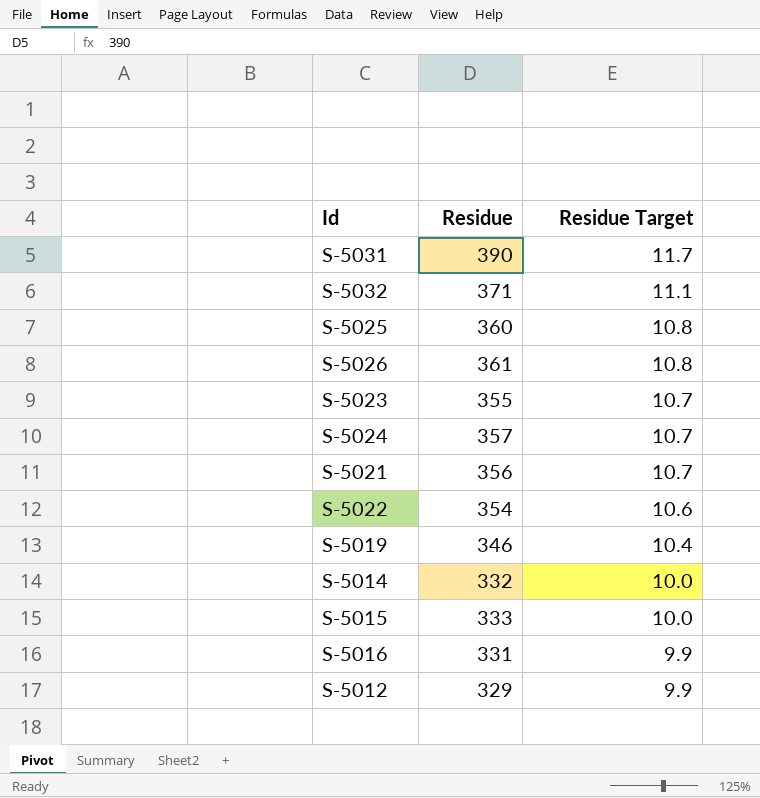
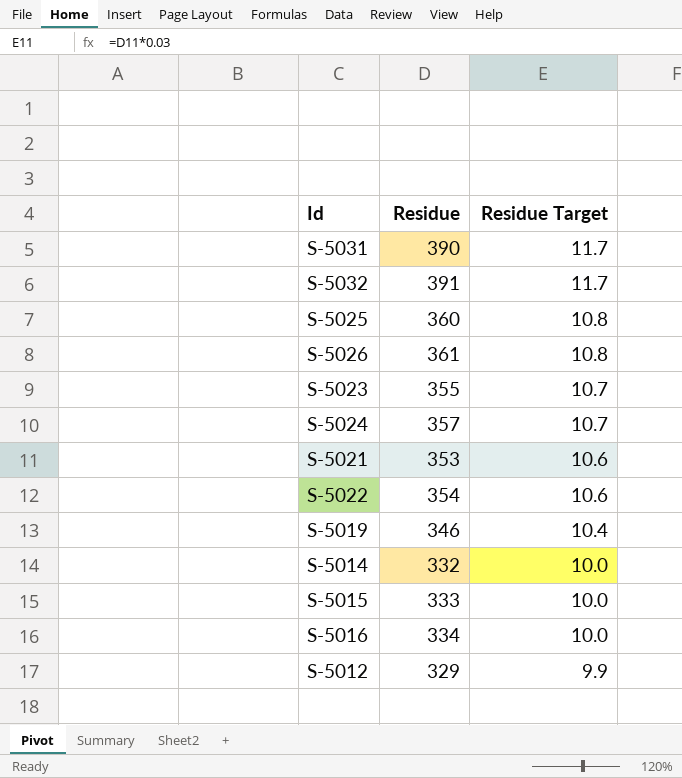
S-5032 | Residue: 371 -> 391
S-5032 | Residue Target: 11.1 -> 11.7
S-5021 | Residue: 356 -> 353
S-5021 | Residue Target: 10.7 -> 10.6
S-5016 | Residue: 331 -> 334
S-5016 | Residue Target: 9.9 -> 10.0

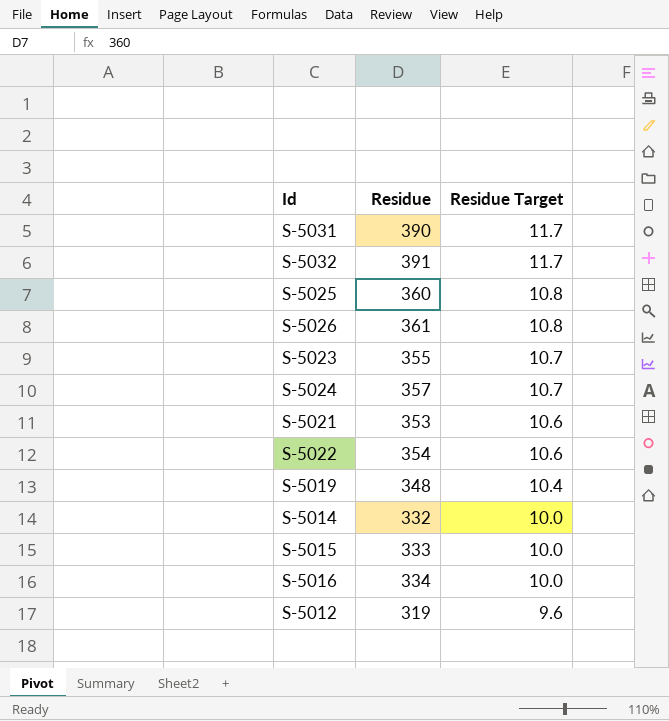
S-5019 | Residue: 346 -> 348
S-5012 | Residue: 329 -> 319
S-5012 | Residue Target: 9.9 -> 9.6

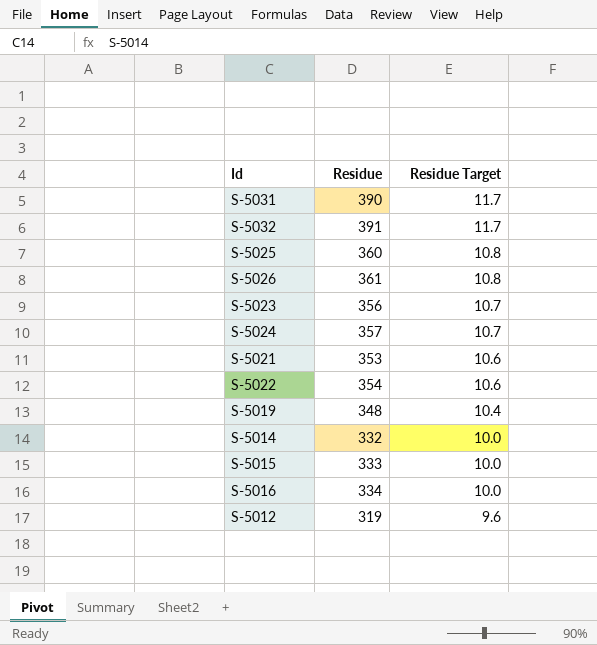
S-5023 | Residue: 355 -> 356

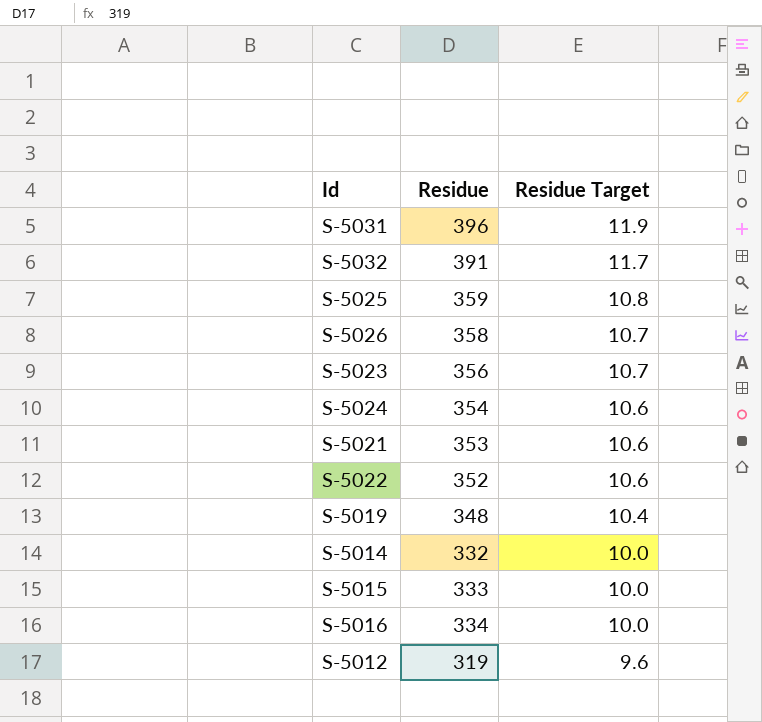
S-5031 | Residue: 390 -> 396
S-5031 | Residue Target: 11.7 -> 11.9
S-5025 | Residue: 360 -> 359
S-5026 | Residue: 361 -> 358
S-5026 | Residue Target: 10.8 -> 10.7
S-5024 | Residue: 357 -> 354
S-5024 | Residue Target: 10.7 -> 10.6
S-5022 | Residue: 354 -> 352

